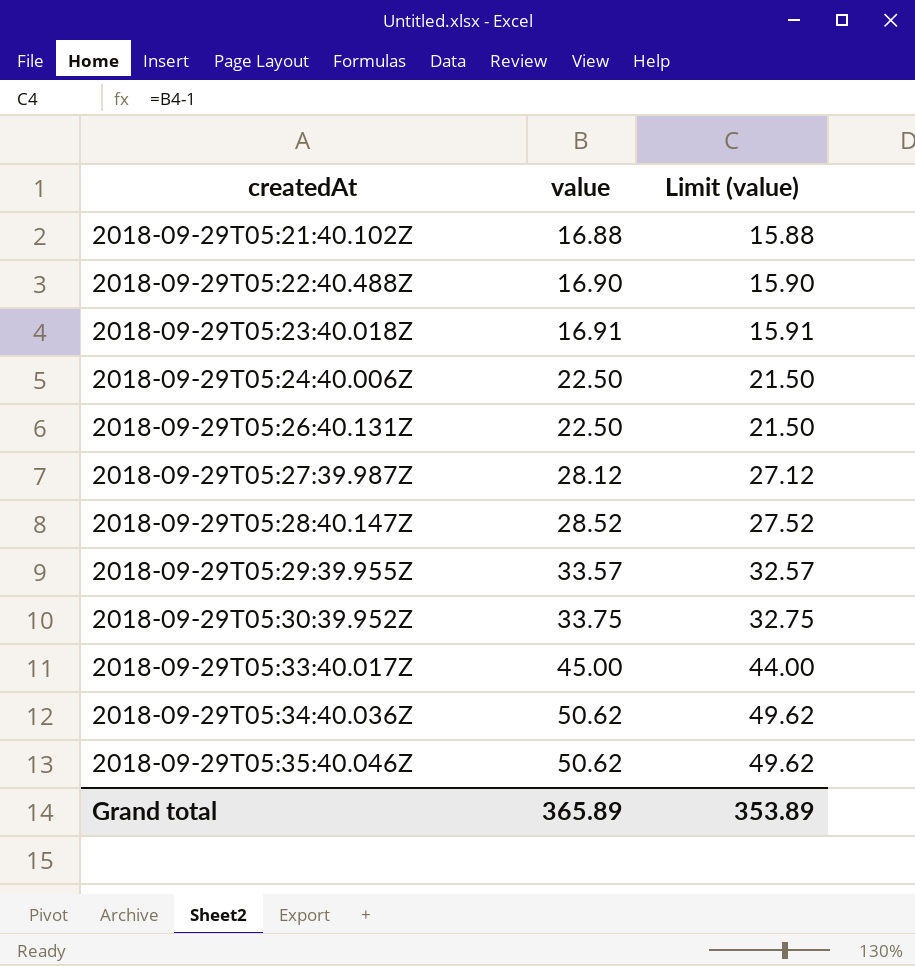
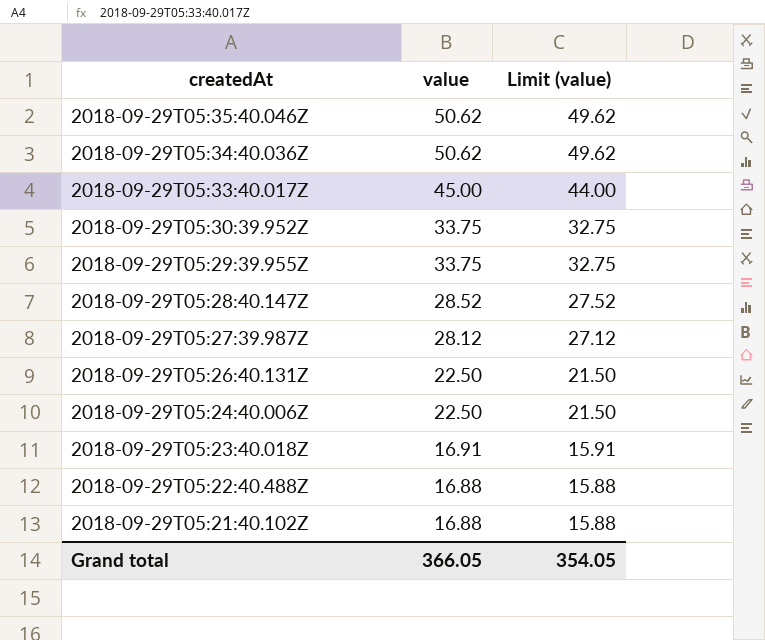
row order: createdAt ascending -> createdAt descending
2018-09-29T05:29:39.955Z | value: 33.57 -> 33.75
2018-09-29T05:29:39.955Z | Limit (value): 32.57 -> 32.75
2018-09-29T05:22:40.488Z | value: 16.90 -> 16.88
2018-09-29T05:22:40.488Z | Limit (value): 15.90 -> 15.88
Grand total | value: 365.89 -> 366.05
Grand total | Limit (value): 353.89 -> 354.05

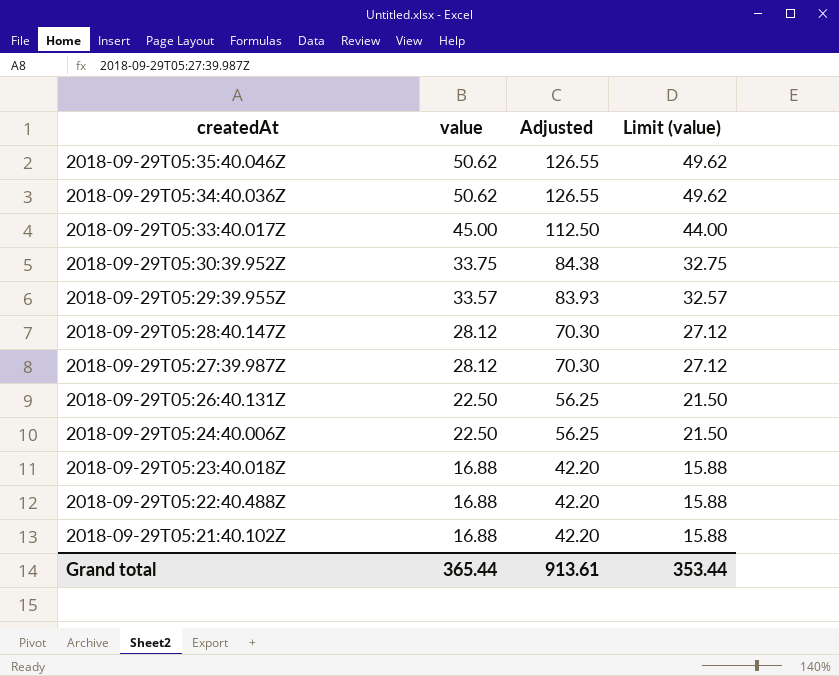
column Adjusted | formula: none -> [value] * 2.5
2018-09-29T05:29:39.955Z | value: 33.75 -> 33.57
2018-09-29T05:29:39.955Z | Limit (value): 32.75 -> 32.57
2018-09-29T05:28:40.147Z | value: 28.52 -> 28.12
2018-09-29T05:28:40.147Z | Limit (value): 27.52 -> 27.12
2018-09-29T05:23:40.018Z | value: 16.91 -> 16.88
2018-09-29T05:23:40.018Z | Limit (value): 15.91 -> 15.88
Grand total | value: 366.05 -> 365.44
Grand total | Limit (value): 354.05 -> 353.44

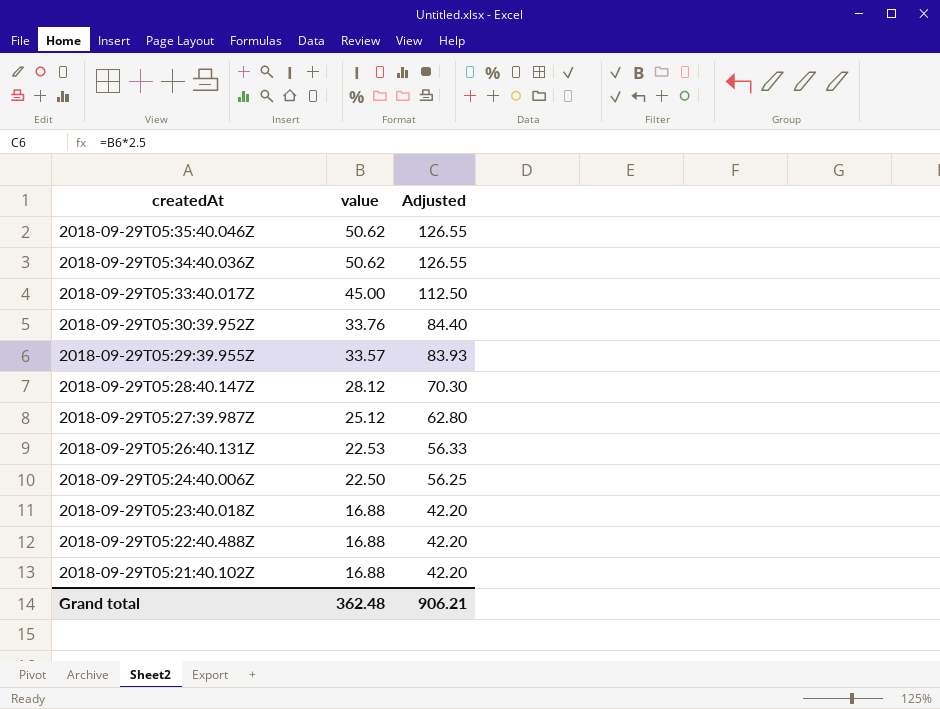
column Limit (value) | formula: [value] - 1 -> none
2018-09-29T05:30:39.952Z | value: 33.75 -> 33.76
2018-09-29T05:30:39.952Z | Adjusted: 84.38 -> 84.40
2018-09-29T05:27:39.987Z | value: 28.12 -> 25.12
2018-09-29T05:27:39.987Z | Adjusted: 70.30 -> 62.80
2018-09-29T05:26:40.131Z | value: 22.50 -> 22.53
2018-09-29T05:26:40.131Z | Adjusted: 56.25 -> 56.33
Grand total | value: 365.44 -> 362.48
Grand total | Adjusted: 913.61 -> 906.21

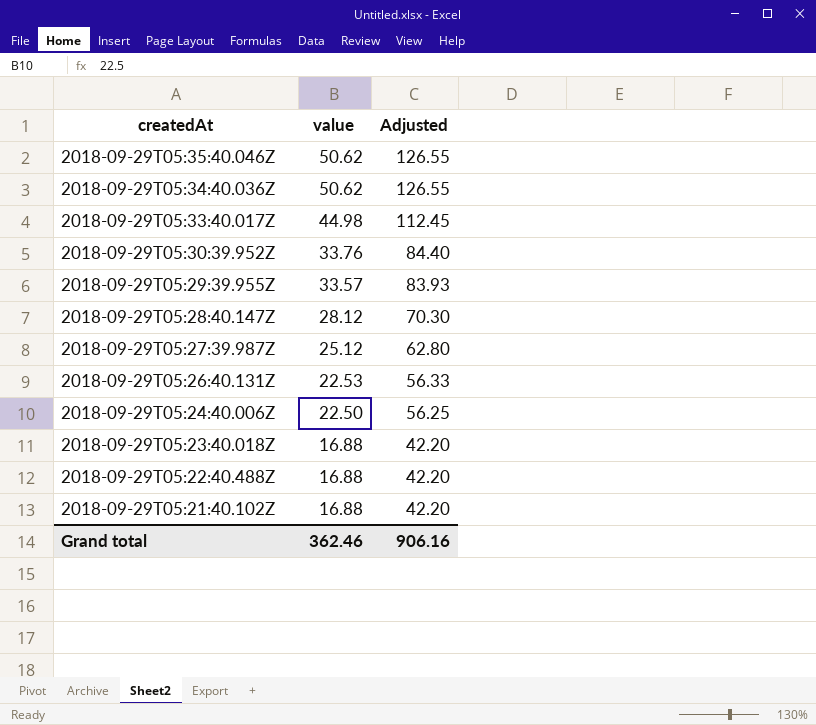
2018-09-29T05:33:40.017Z | value: 45.00 -> 44.98
2018-09-29T05:33:40.017Z | Adjusted: 112.50 -> 112.45
Grand total | value: 362.48 -> 362.46
Grand total | Adjusted: 906.21 -> 906.16

